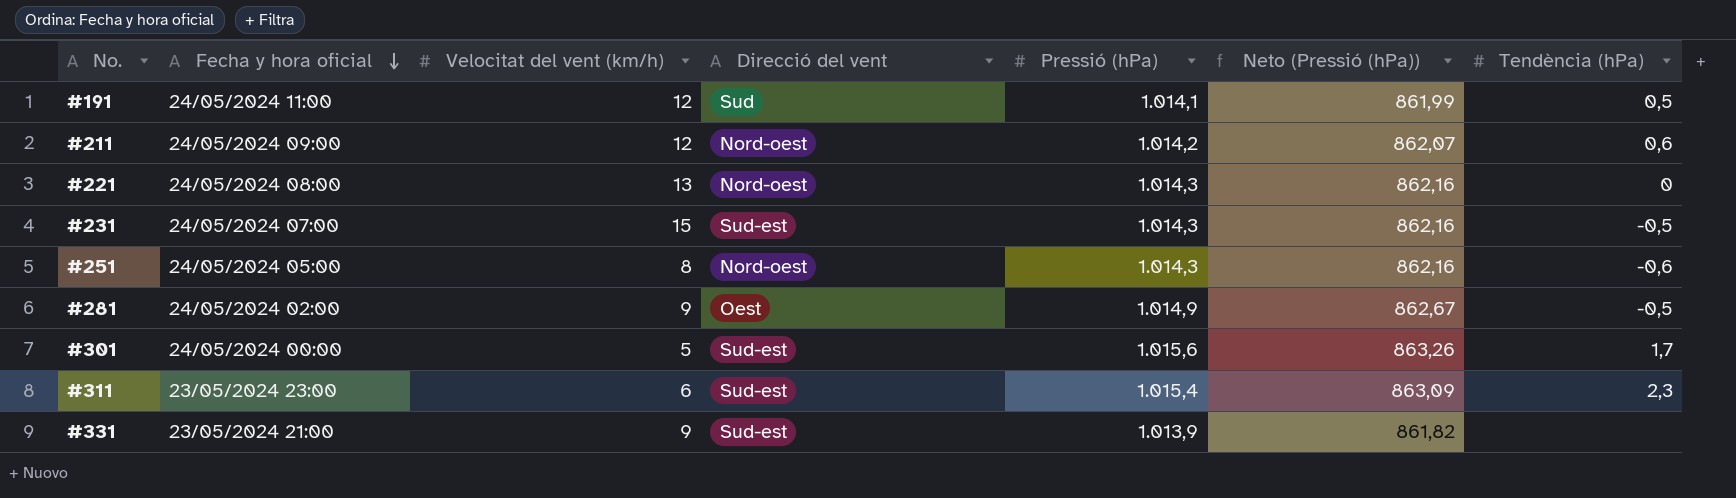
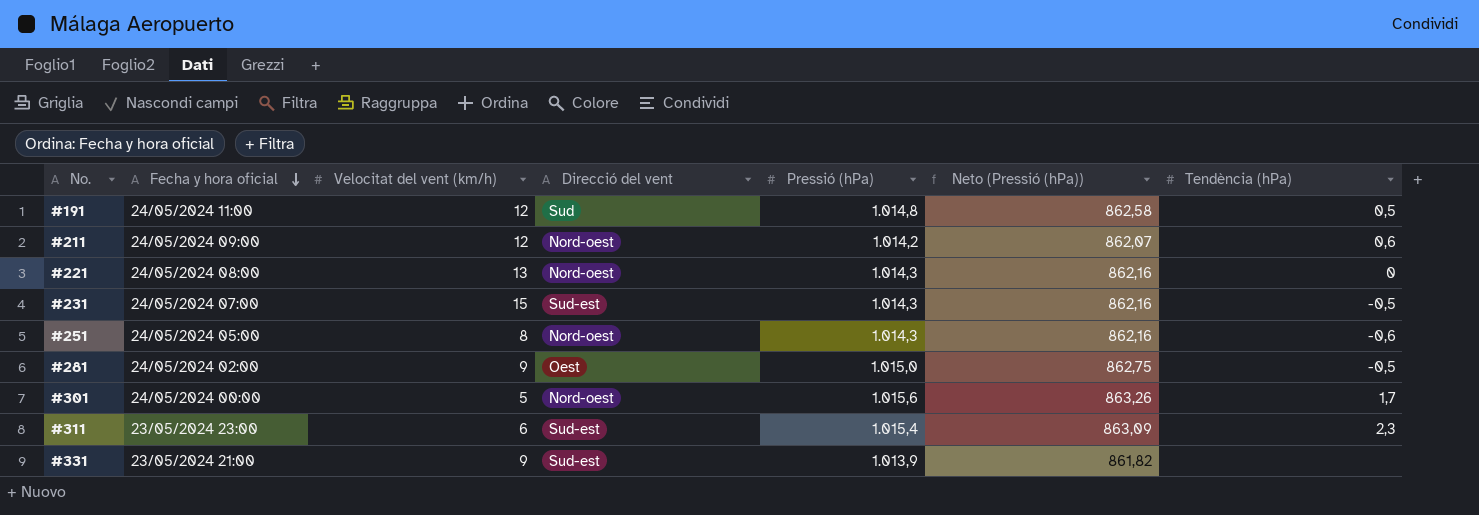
#191 | Pressió (hPa): 1.014,1 -> 1.014,8
#191 | Neto (Pressió (hPa)): 861,99 -> 862,58
#281 | Pressió (hPa): 1.014,9 -> 1.015,0
#281 | Neto (Pressió (hPa)): 862,67 -> 862,75
#301 | Direcció del vent: Sud-est -> Nord-oest

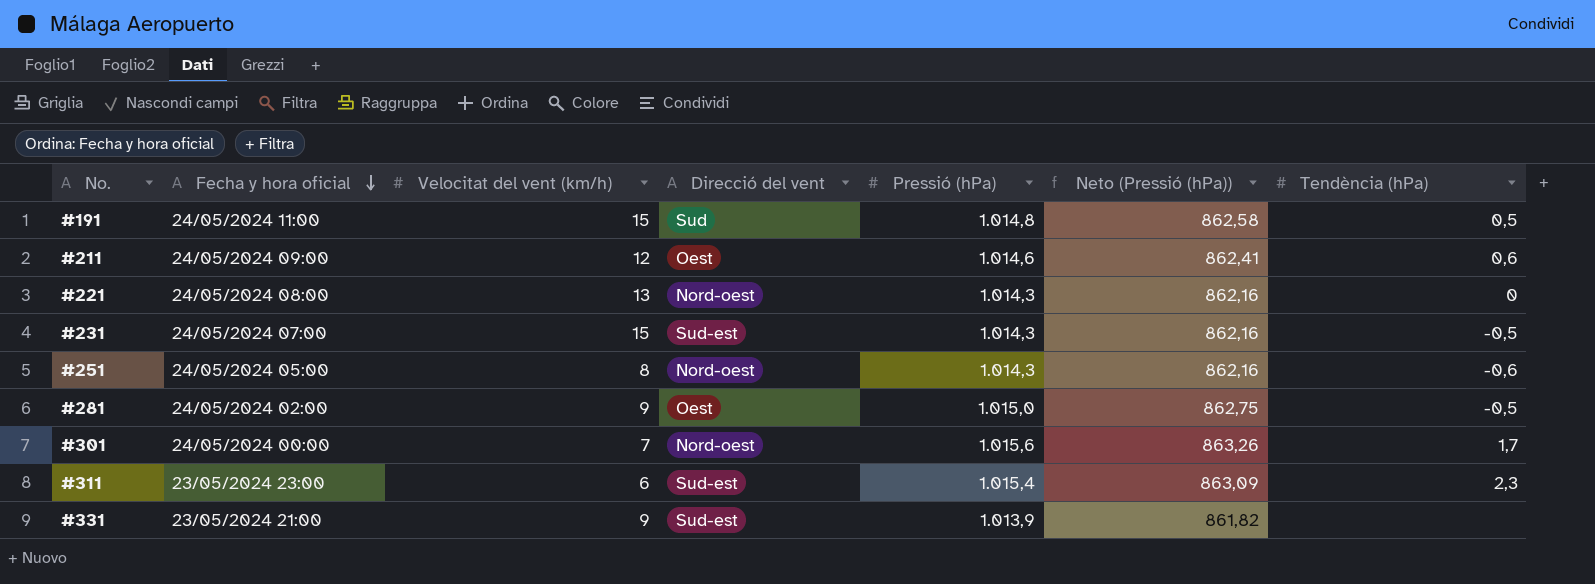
#191 | Velocitat del vent (km/h): 12 -> 15
#211 | Direcció del vent: Nord-oest -> Oest
#211 | Pressió (hPa): 1.014,2 -> 1.014,6
#211 | Neto (Pressió (hPa)): 862,07 -> 862,41
#301 | Velocitat del vent (km/h): 5 -> 7

